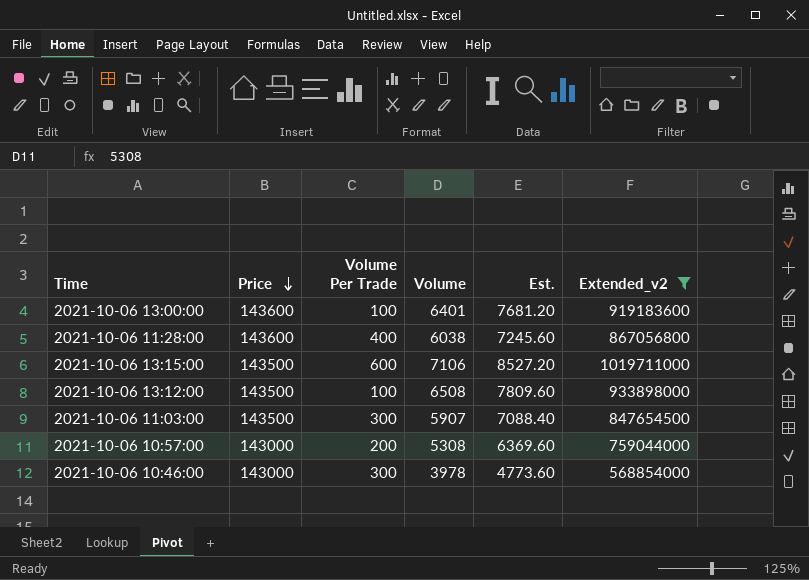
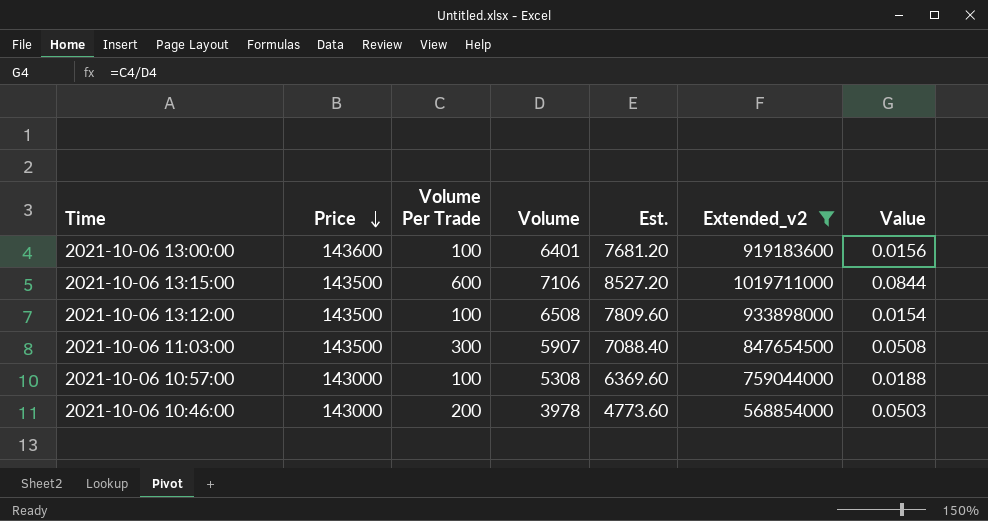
column Value | formula: none -> [Volume Per Trade] / [Volume]
row 2021-10-06 11:28:00: 143600 | 400 | 6038 | 7245.60 | 867056800 -> none
2021-10-06 10:57:00 | Volume Per Trade: 200 -> 100
2021-10-06 10:46:00 | Volume Per Trade: 300 -> 200

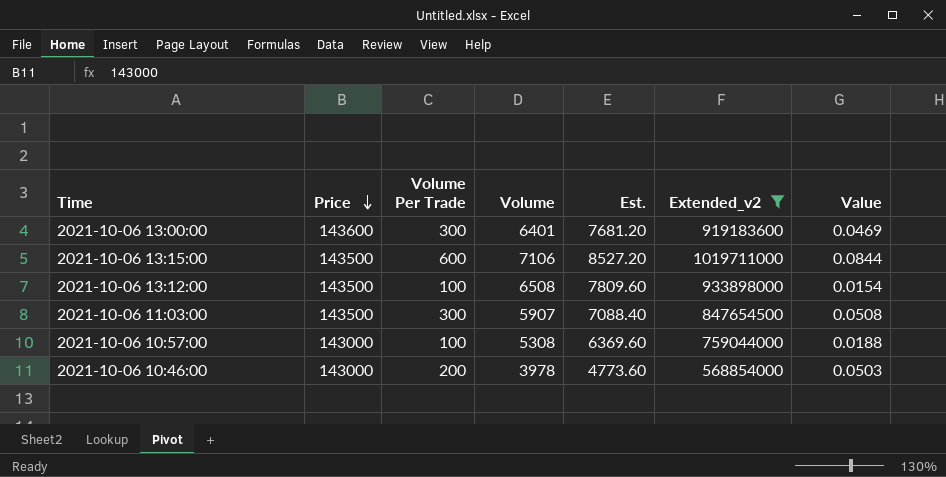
2021-10-06 13:00:00 | Volume Per Trade: 100 -> 300
2021-10-06 13:00:00 | Value: 0.0156 -> 0.0469

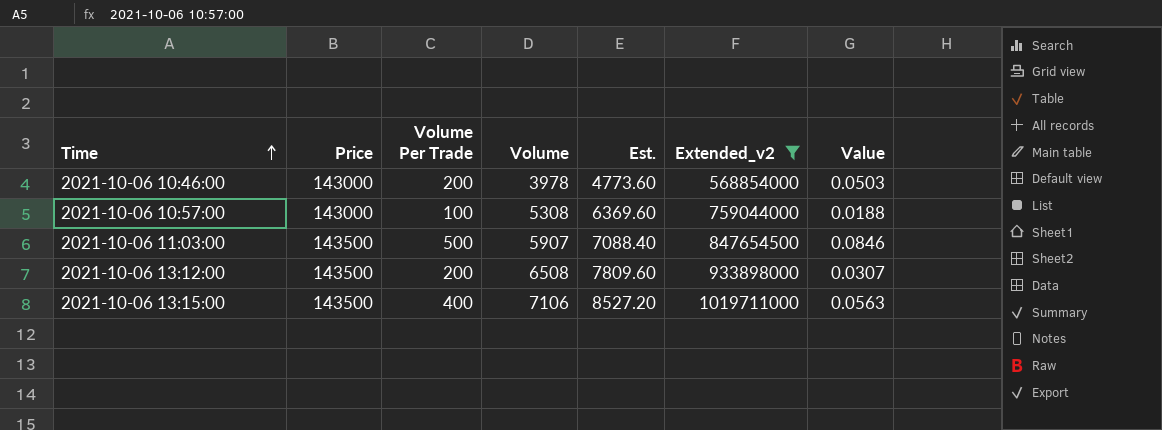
row order: Price descending -> Time ascending
row 2021-10-06 13:00:00: 143600 | 300 | 6401 | 7681.20 | 919183600 | 0.0469 -> none
2021-10-06 11:03:00 | Volume Per Trade: 300 -> 500
2021-10-06 11:03:00 | Value: 0.0508 -> 0.0846
2021-10-06 13:12:00 | Volume Per Trade: 100 -> 200
2021-10-06 13:12:00 | Value: 0.0154 -> 0.0307
2021-10-06 13:15:00 | Volume Per Trade: 600 -> 400
2021-10-06 13:15:00 | Value: 0.0844 -> 0.0563

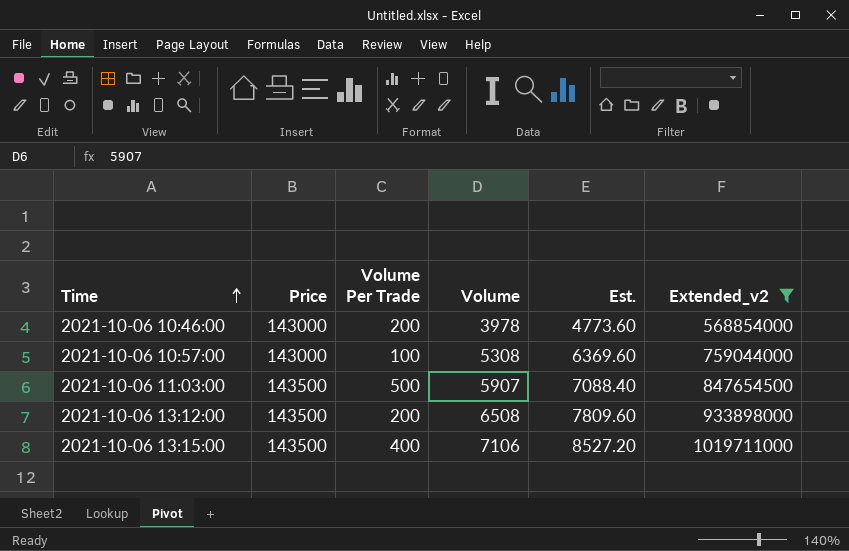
column Value | formula: [Volume Per Trade] / [Volume] -> none

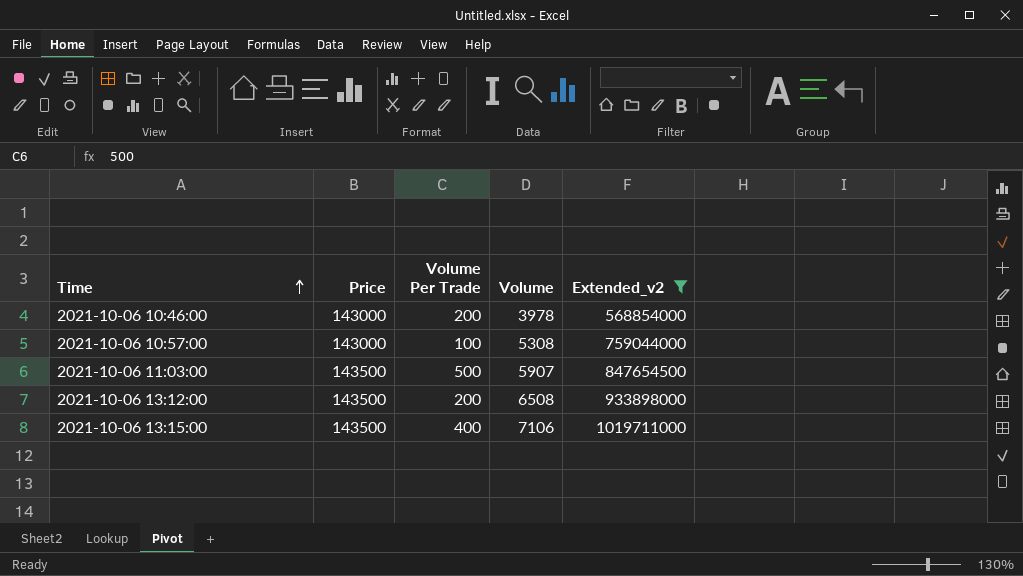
column Est. | formula: [Volume] * 1.2 -> none

